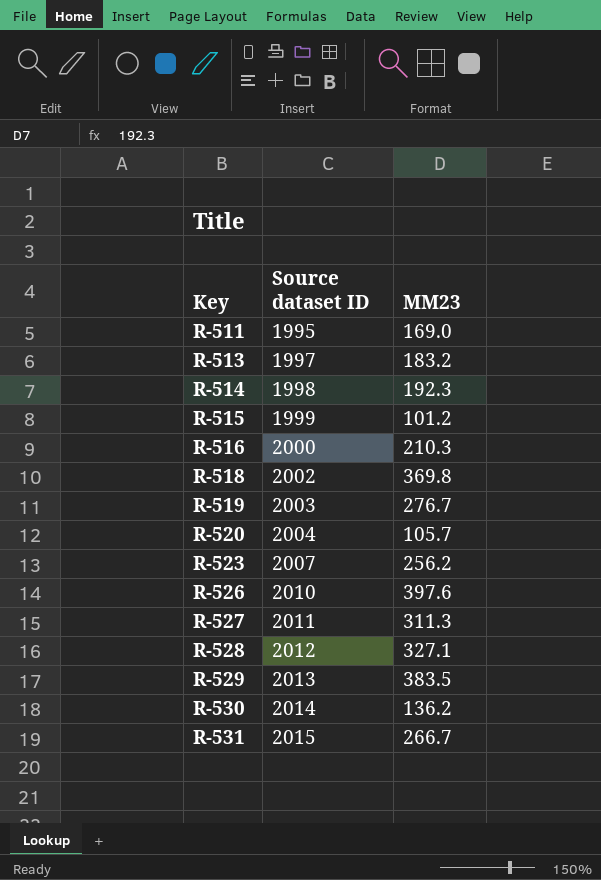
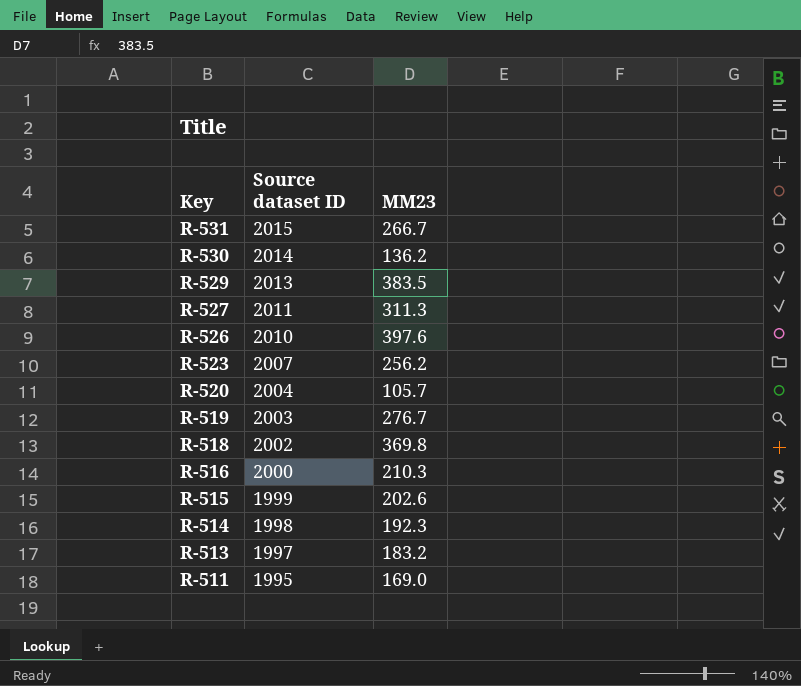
row order: Key ascending -> Key descending
row R-528: 2012 | 327.1 -> none
R-515 | MM23: 101.2 -> 202.6

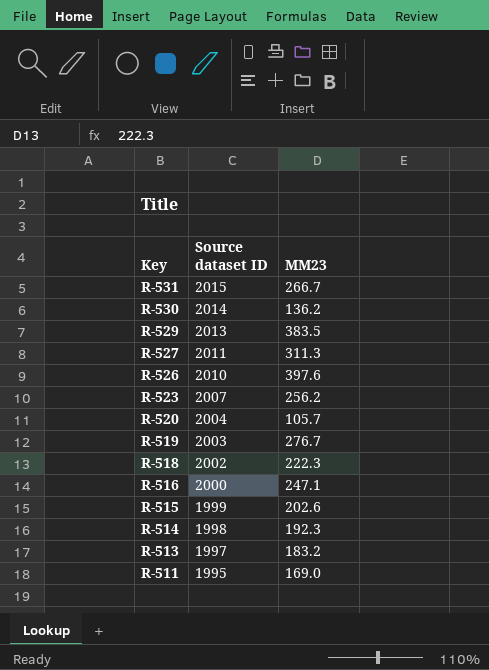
R-518 | MM23: 369.8 -> 222.3
R-516 | MM23: 210.3 -> 247.1

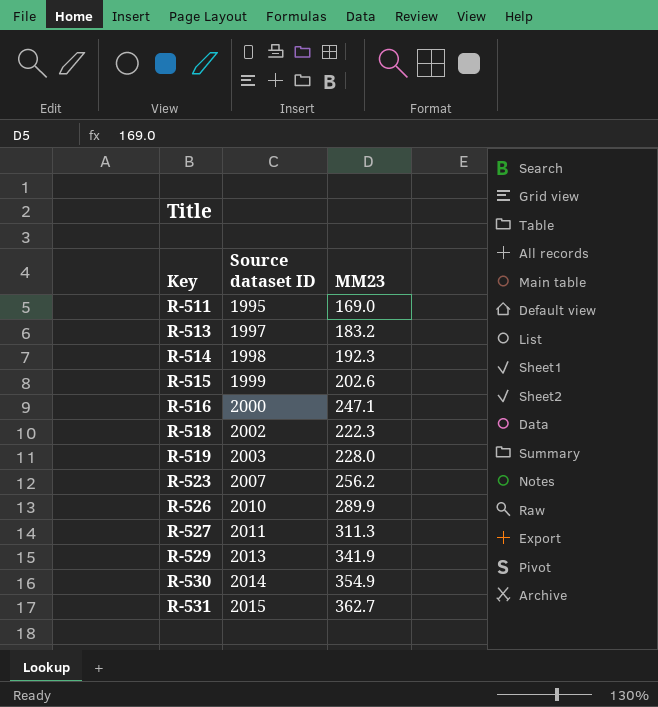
row order: Key descending -> Key ascending
row R-520: 2004 | 105.7 -> none
R-519 | MM23: 276.7 -> 228.0
R-526 | MM23: 397.6 -> 289.9
R-529 | MM23: 383.5 -> 341.9
R-530 | MM23: 136.2 -> 354.9
R-531 | MM23: 266.7 -> 362.7

